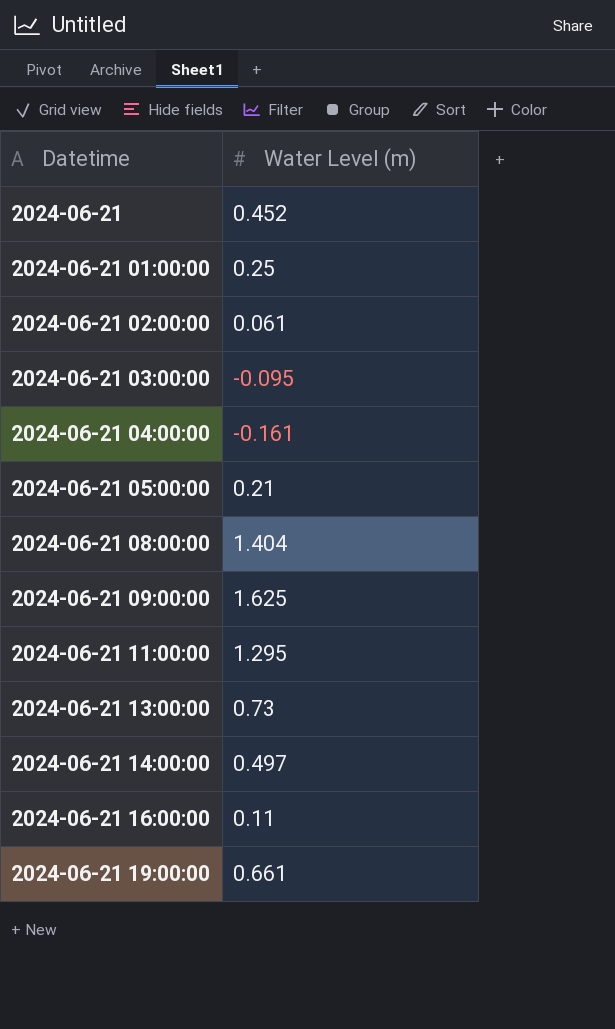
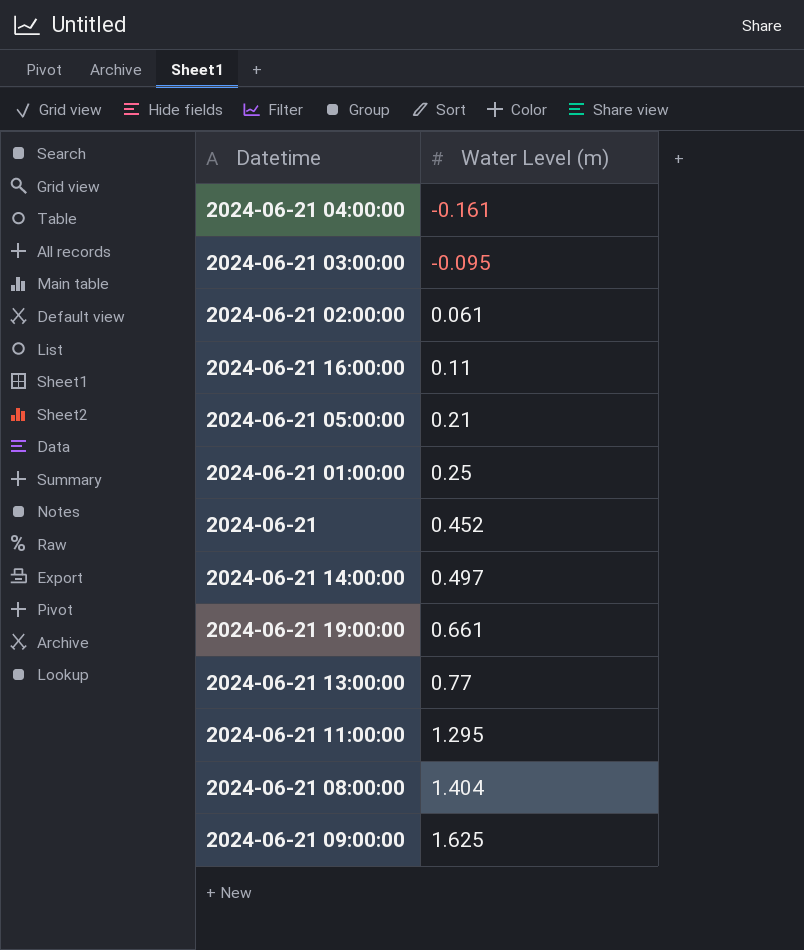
row order: Datetime ascending -> Water Level (m) ascending
2024-06-21 13:00:00 | Water Level (m): 0.73 -> 0.77

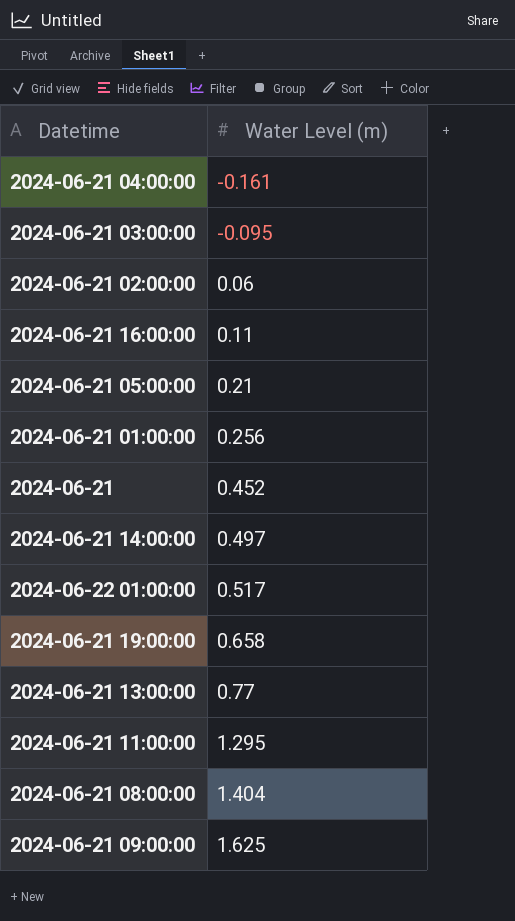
2024-06-21 02:00:00 | Water Level (m): 0.061 -> 0.06
2024-06-21 01:00:00 | Water Level (m): 0.25 -> 0.256
row 2024-06-22 01:00:00: none -> 0.517
2024-06-21 19:00:00 | Water Level (m): 0.661 -> 0.658

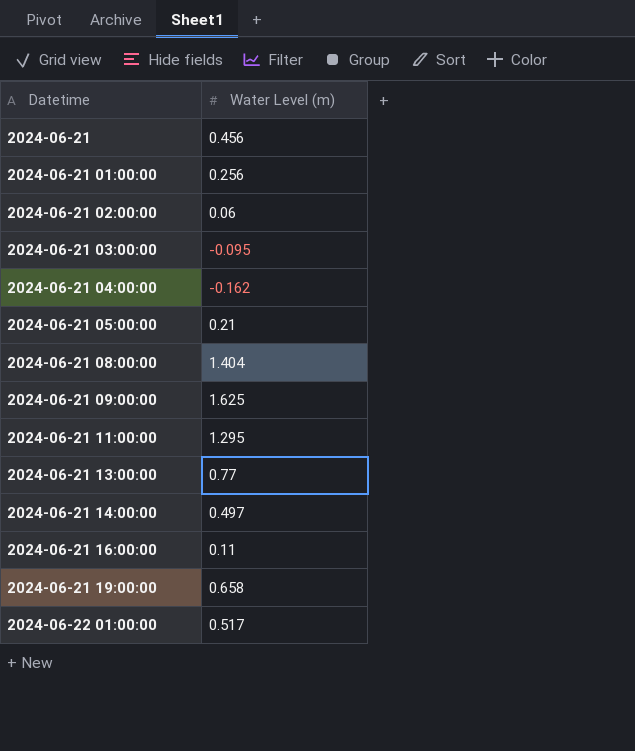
row order: Water Level (m) ascending -> Datetime ascending
2024-06-21 | Water Level (m): 0.452 -> 0.456
2024-06-21 04:00:00 | Water Level (m): -0.161 -> -0.162

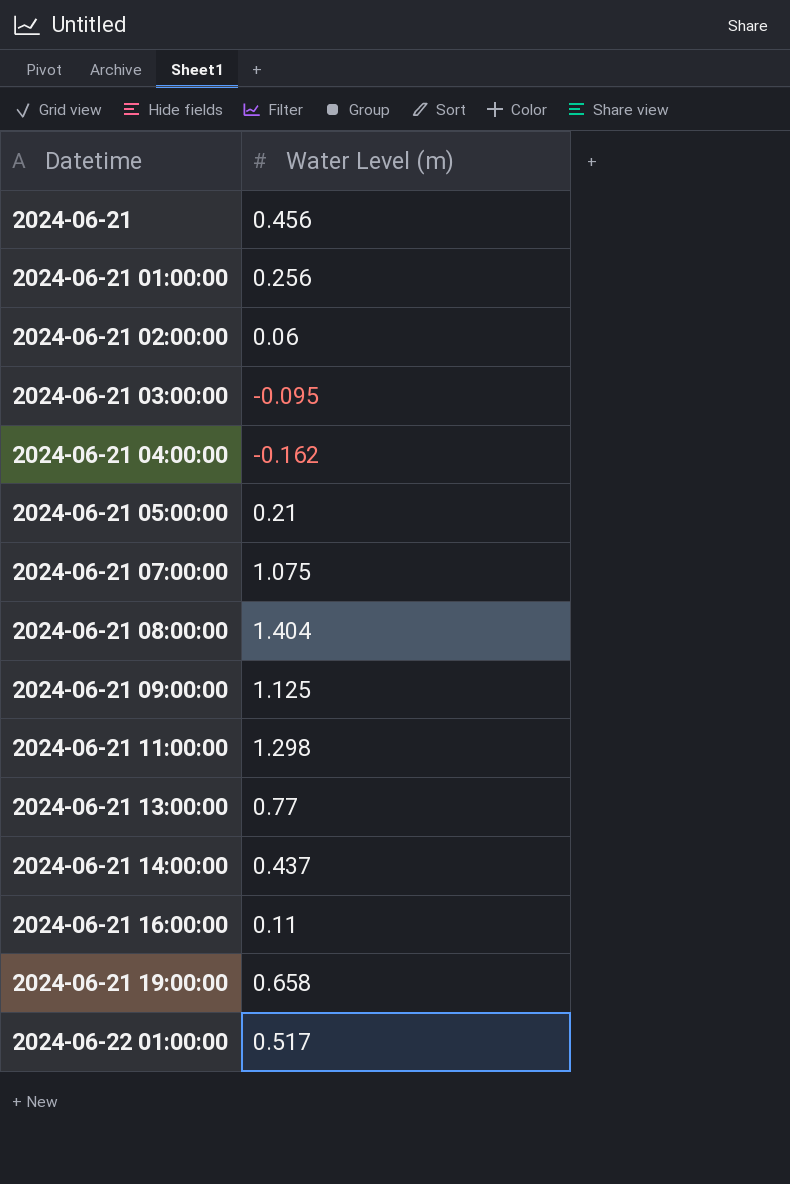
row 2024-06-21 07:00:00: none -> 1.075
2024-06-21 09:00:00 | Water Level (m): 1.625 -> 1.125
2024-06-21 11:00:00 | Water Level (m): 1.295 -> 1.298
2024-06-21 14:00:00 | Water Level (m): 0.497 -> 0.437

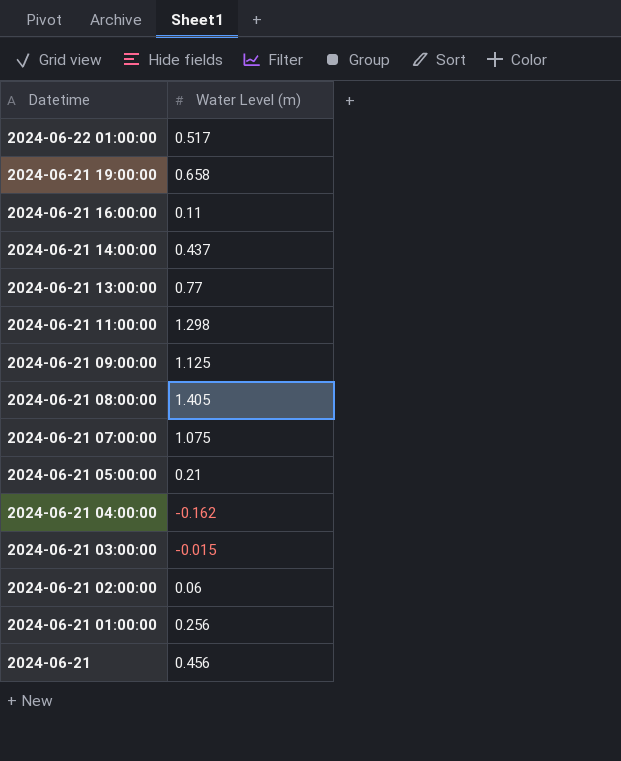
row order: Datetime ascending -> Datetime descending
2024-06-21 08:00:00 | Water Level (m): 1.404 -> 1.405
2024-06-21 03:00:00 | Water Level (m): -0.095 -> -0.015

